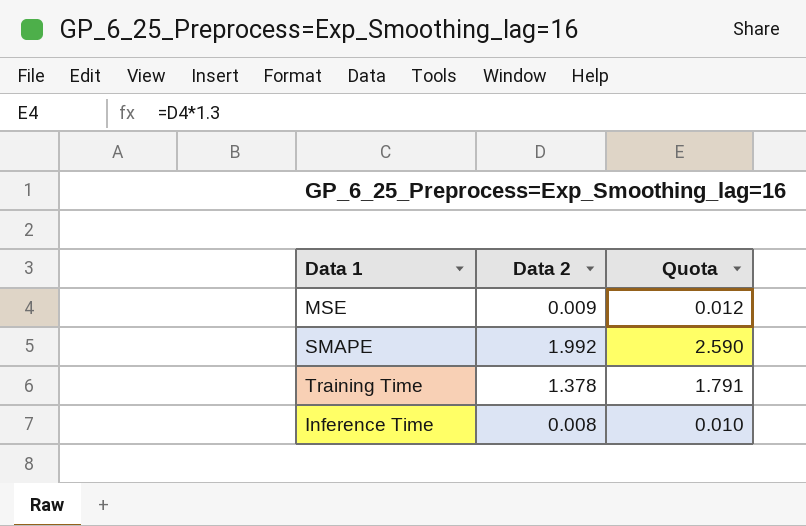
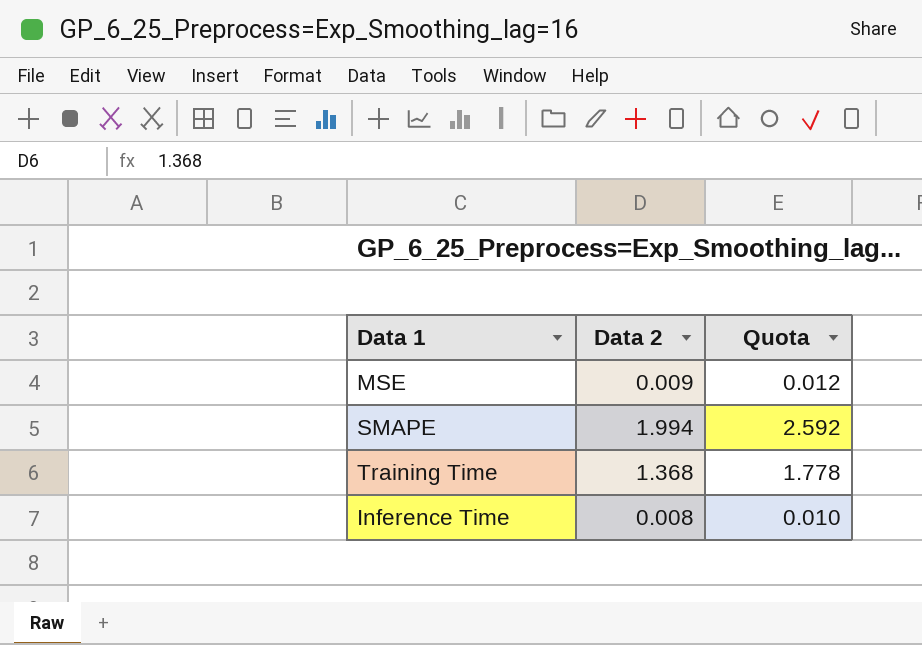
SMAPE | Data 2: 1.992 -> 1.994
SMAPE | Quota: 2.590 -> 2.592
Training Time | Data 2: 1.378 -> 1.368
Training Time | Quota: 1.791 -> 1.778

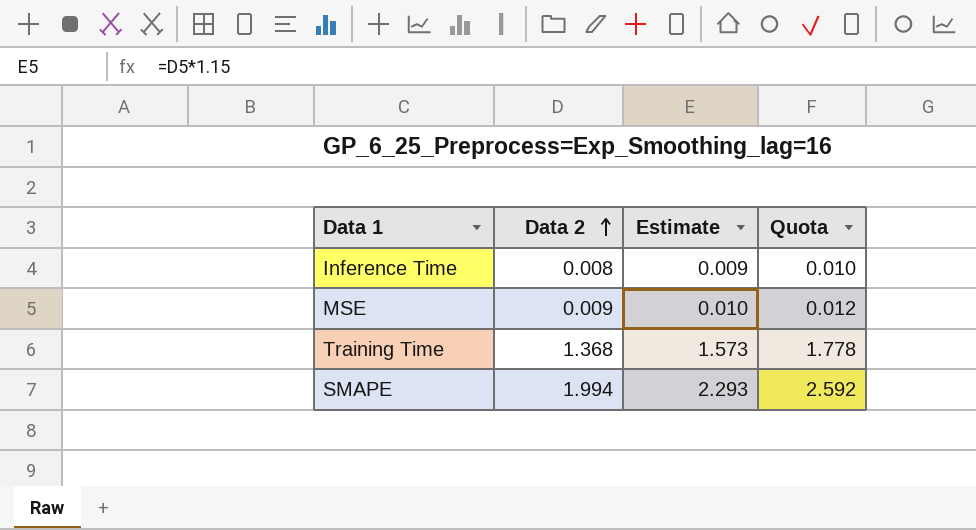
row order: none -> Data 2 ascending
column Estimate | formula: none -> [Data 2] * 1.15

